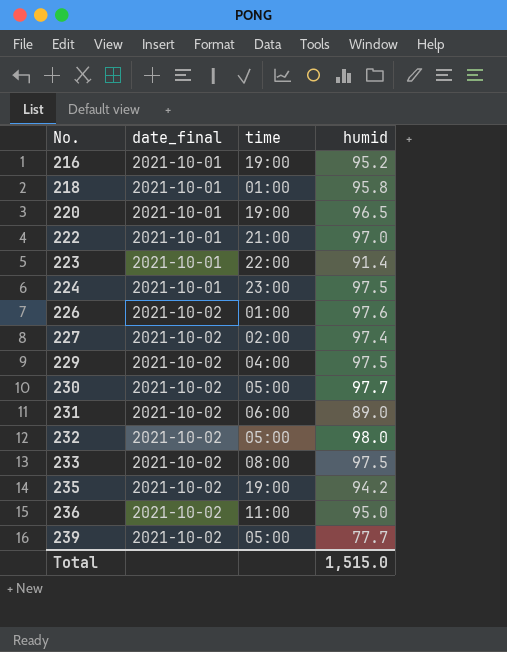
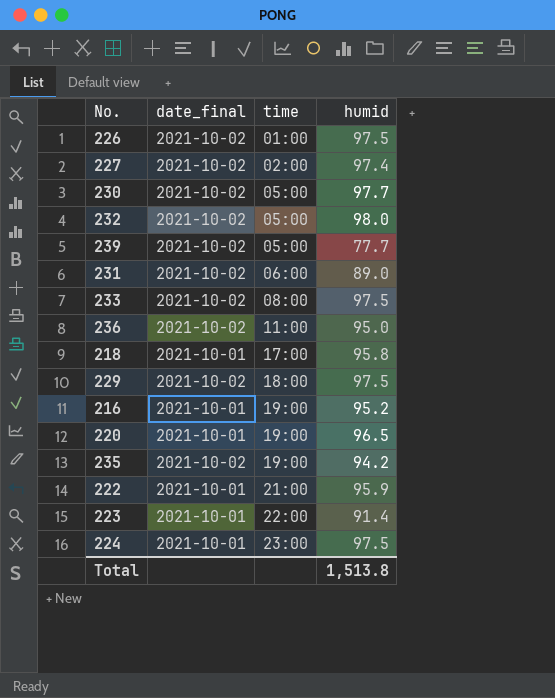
row order: No. ascending -> time ascending
226 | humid: 97.6 -> 97.5
218 | time: 01:00 -> 17:00
229 | time: 04:00 -> 18:00
222 | humid: 97.0 -> 95.9
Total | humid: 1,515.0 -> 1,513.8

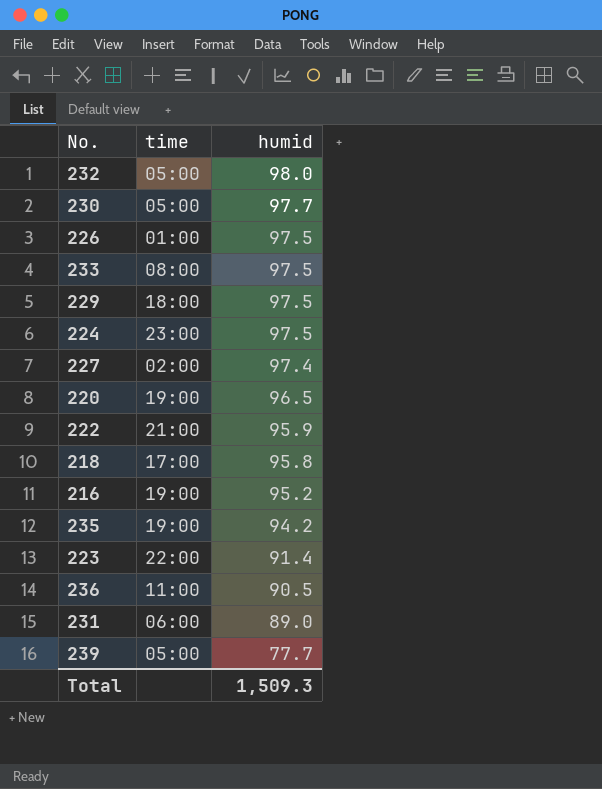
row order: time ascending -> humid descending
column date_final | position: 2 -> none
236 | humid: 95.0 -> 90.5
Total | humid: 1,513.8 -> 1,509.3

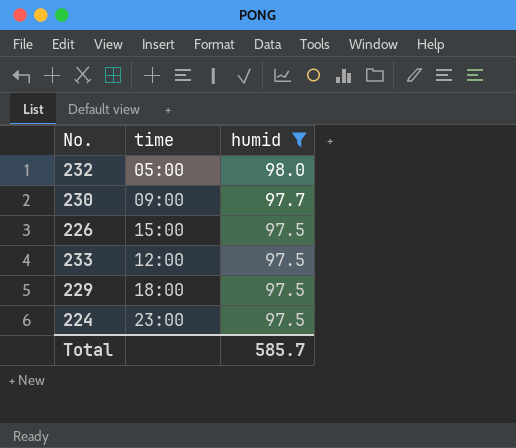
filter: none -> humid >= 97.5
230 | time: 05:00 -> 09:00
226 | time: 01:00 -> 15:00
233 | time: 08:00 -> 12:00
Total | humid: 1,509.3 -> 585.7

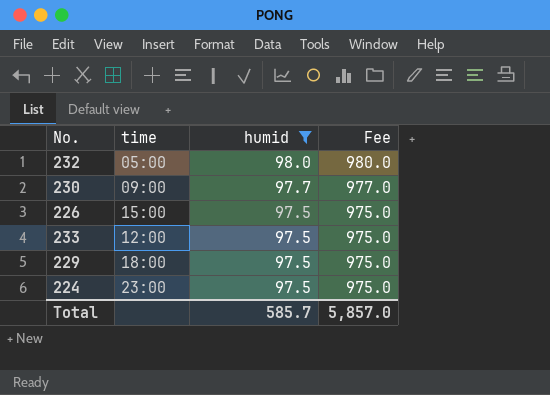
column Fee | formula: none -> [humid] * 10

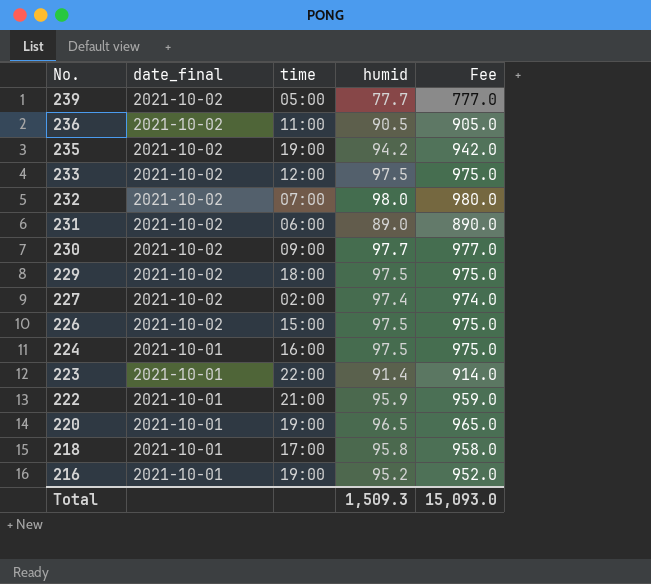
filter: humid >= 97.5 -> none
row order: humid descending -> No. descending
column date_final | position: none -> 2
232 | time: 05:00 -> 07:00
224 | time: 23:00 -> 16:00
Total | humid: 585.7 -> 1,509.3
Total | Fee: 5,857.0 -> 15,093.0

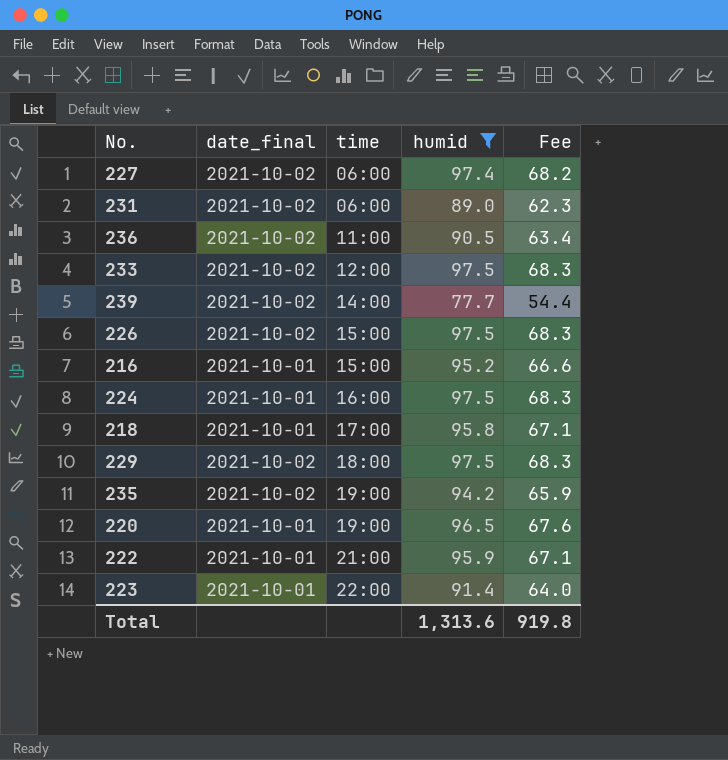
filter: none -> humid <= 97.5
row order: No. descending -> time ascending
column Fee | formula: [humid] * 10 -> [humid] * 0.7
227 | time: 02:00 -> 06:00
239 | time: 05:00 -> 14:00
216 | time: 19:00 -> 15:00
Total | humid: 1,509.3 -> 1,313.6
Total | Fee: 15,093.0 -> 919.8

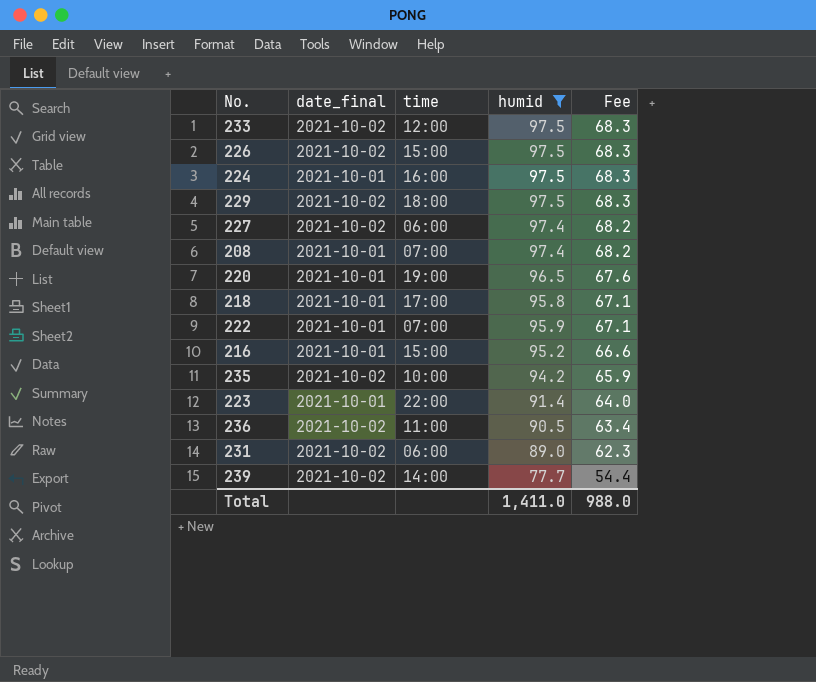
row order: time ascending -> Fee descending
row 208: none -> 2021-10-01 | 07:00 | 97.4 | 68.2
222 | time: 21:00 -> 07:00
235 | time: 19:00 -> 10:00
Total | humid: 1,313.6 -> 1,411.0
Total | Fee: 919.8 -> 988.0

